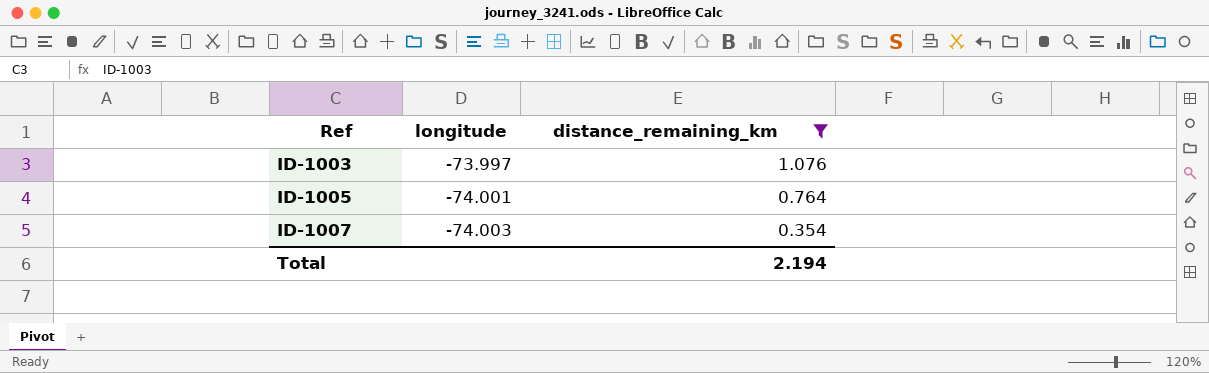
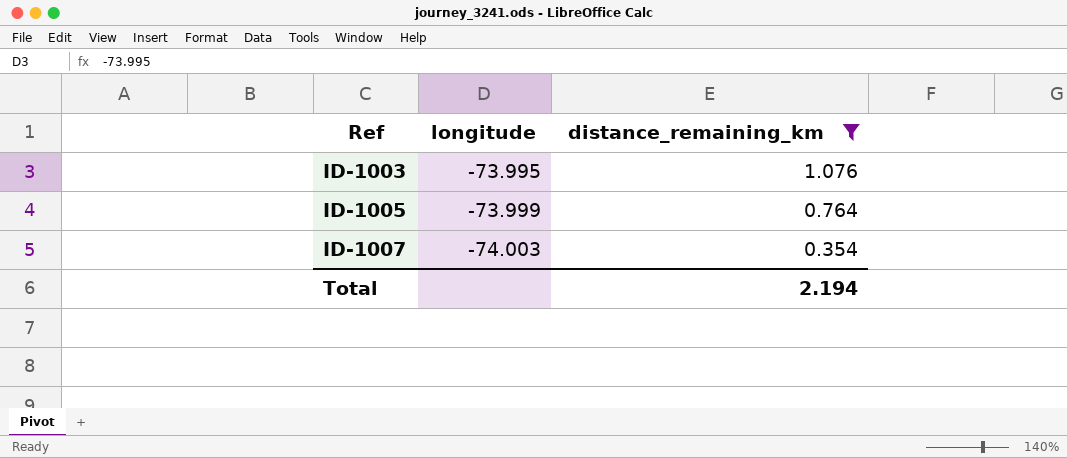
ID-1003 | longitude: -73.997 -> -73.995
ID-1005 | longitude: -74.001 -> -73.999

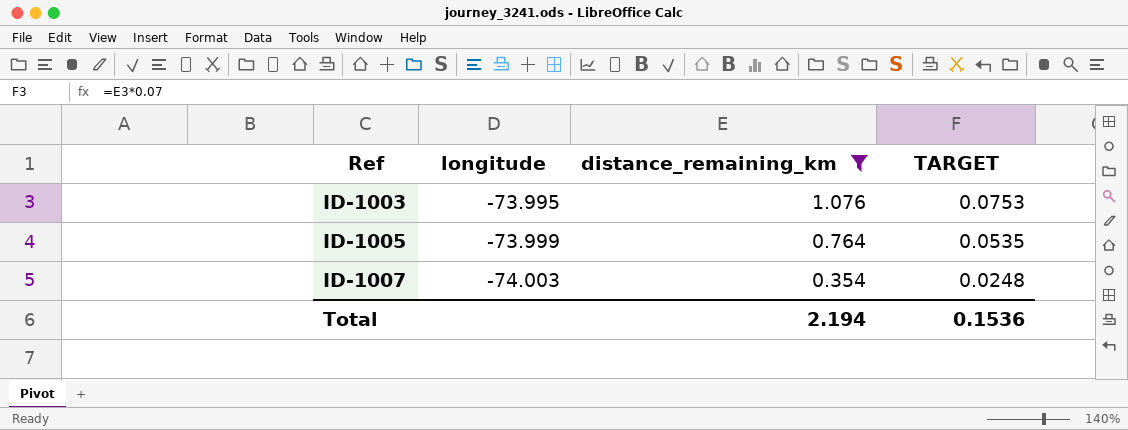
column TARGET | formula: none -> [distance_remaining_km] * 0.07

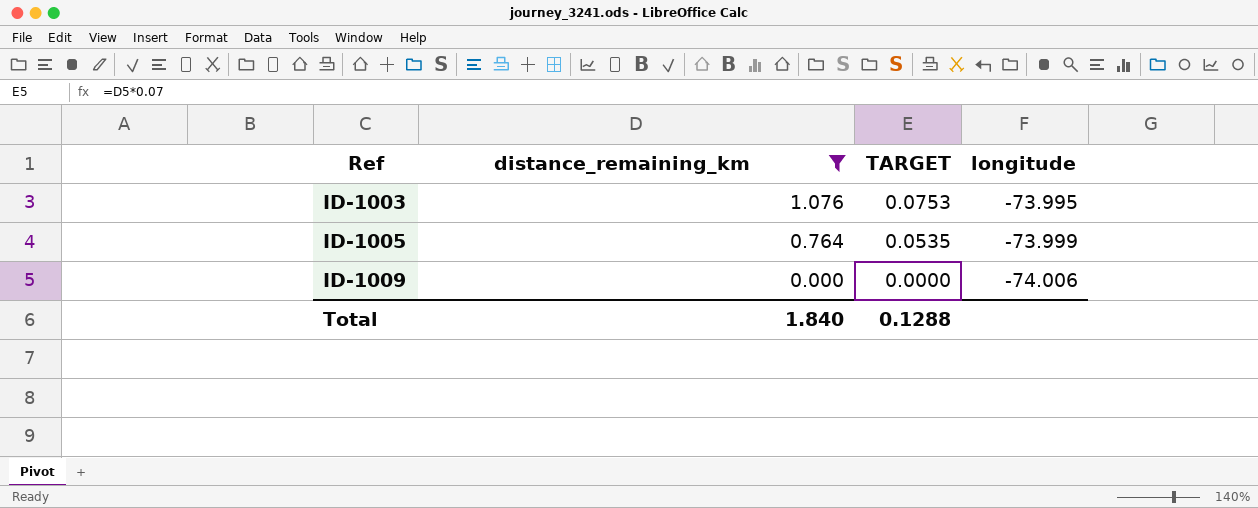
column longitude | position: 2 -> 4
row ID-1007: -74.003 | 0.354 | 0.0248 -> none
row ID-1009: none -> 0.000 | 0.0000 | -74.006
Total | distance_remaining_km: 2.194 -> 1.840
Total | TARGET: 0.1536 -> 0.1288

